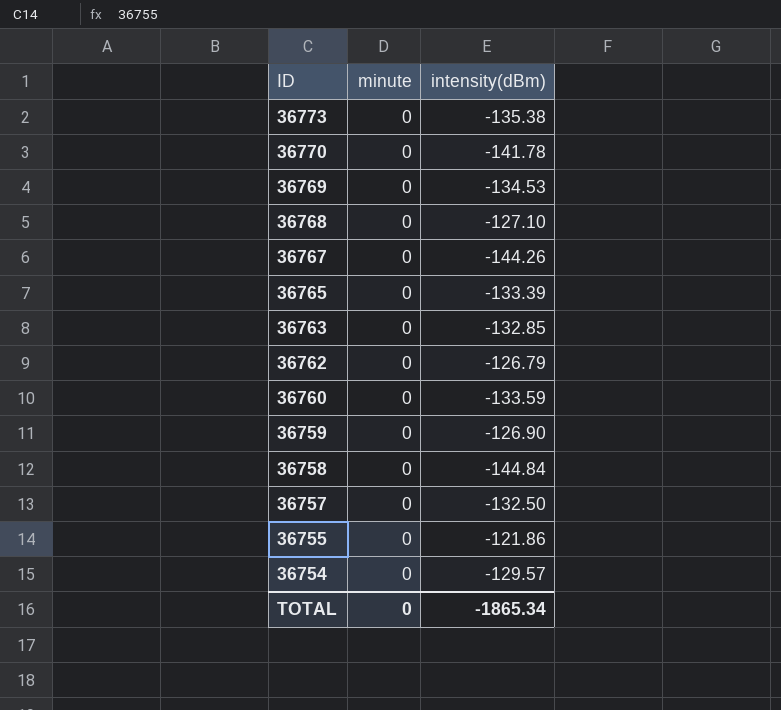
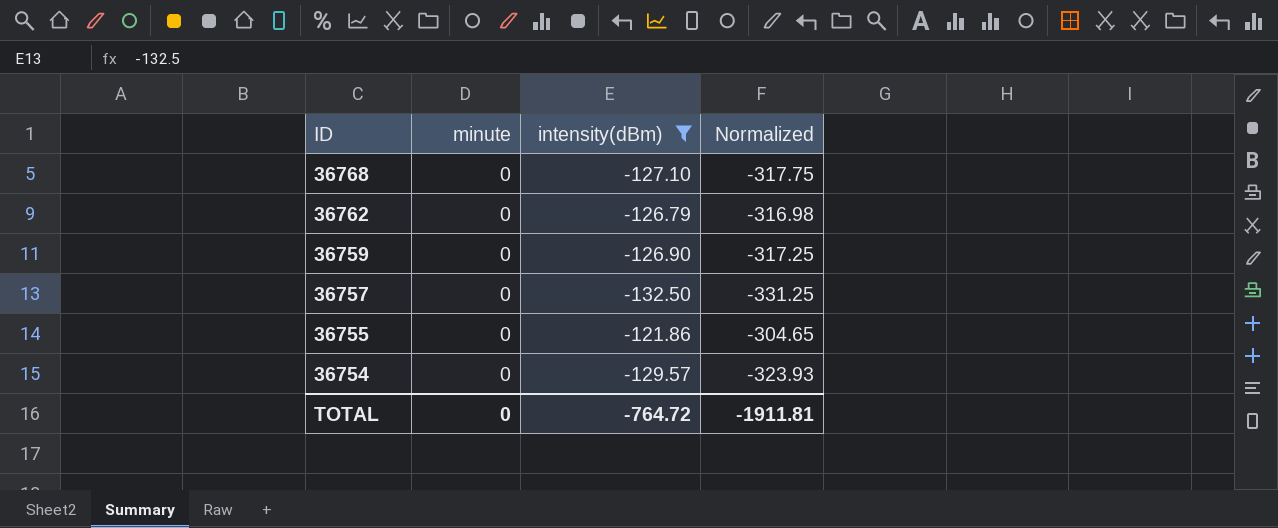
filter: none -> intensity(dBm) >= -132.50
column Normalized | formula: none -> [intensity(dBm)] * 2.5
TOTAL | intensity(dBm): -1865.34 -> -764.72

